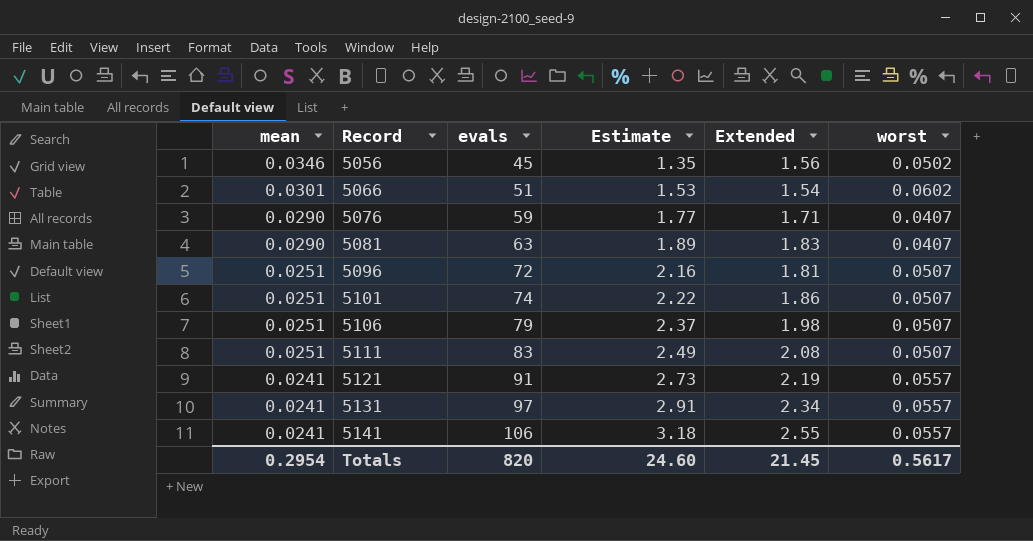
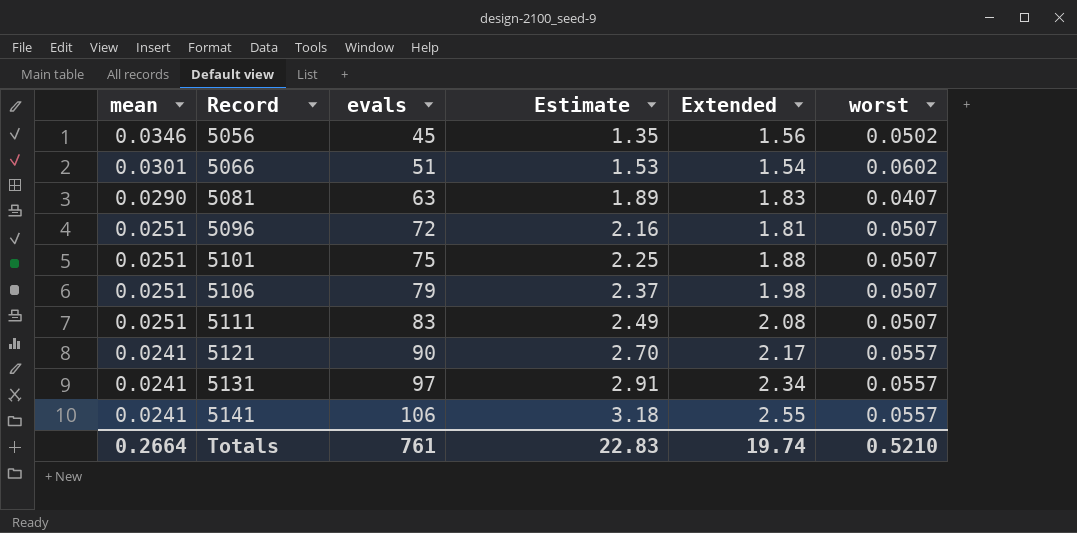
row 5076: 0.0290 | 59 | 1.77 | 1.71 | 0.0407 -> none
5101 | evals: 74 -> 75
5101 | Estimate: 2.22 -> 2.25
5101 | Extended: 1.86 -> 1.88
5121 | evals: 91 -> 90
5121 | Estimate: 2.73 -> 2.70
5121 | Extended: 2.19 -> 2.17
Totals | mean: 0.2954 -> 0.2664
Totals | evals: 820 -> 761
Totals | Estimate: 24.60 -> 22.83
Totals | Extended: 21.45 -> 19.74
Totals | worst: 0.5617 -> 0.5210

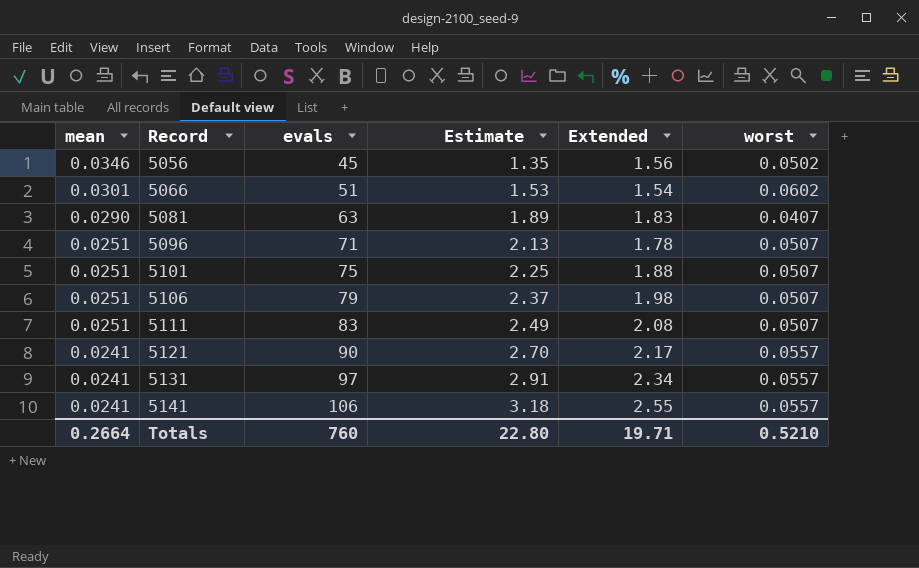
5096 | evals: 72 -> 71
5096 | Estimate: 2.16 -> 2.13
5096 | Extended: 1.81 -> 1.78
Totals | evals: 761 -> 760
Totals | Estimate: 22.83 -> 22.80
Totals | Extended: 19.74 -> 19.71

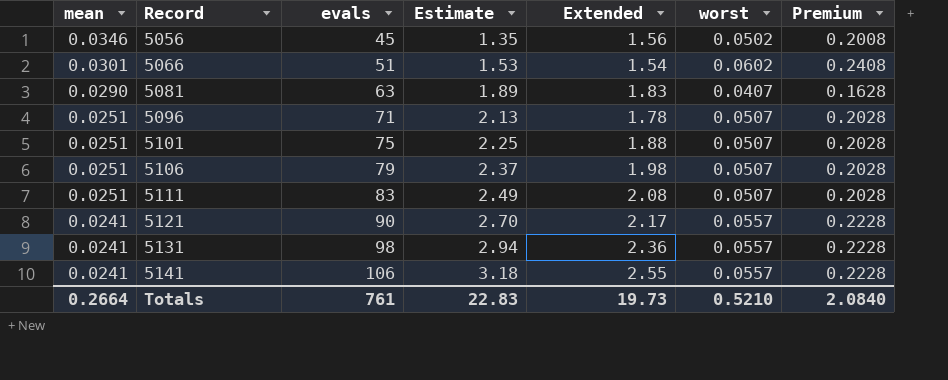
column Premium | formula: none -> [worst] * 4
5131 | evals: 97 -> 98
5131 | Estimate: 2.91 -> 2.94
5131 | Extended: 2.34 -> 2.36
Totals | evals: 760 -> 761
Totals | Estimate: 22.80 -> 22.83
Totals | Extended: 19.71 -> 19.73

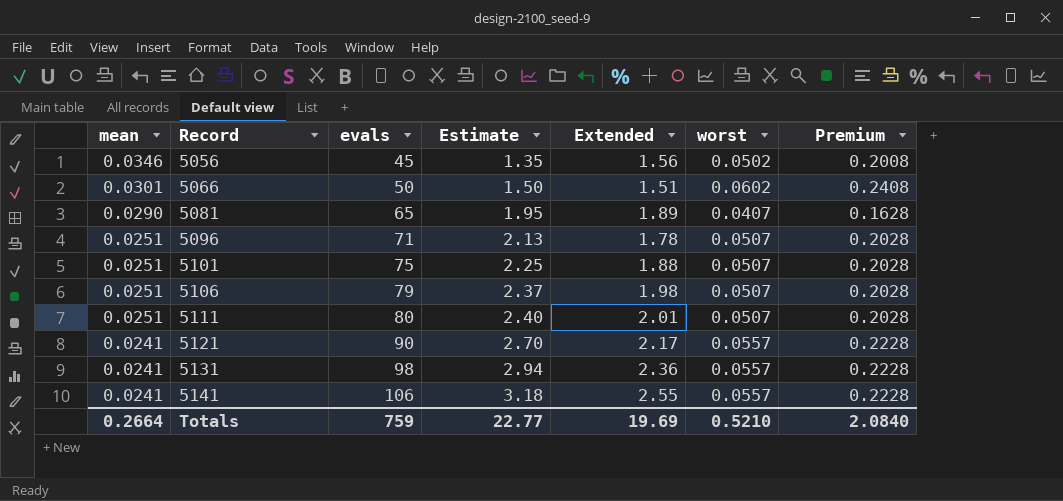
5066 | evals: 51 -> 50
5066 | Estimate: 1.53 -> 1.50
5066 | Extended: 1.54 -> 1.51
5081 | evals: 63 -> 65
5081 | Estimate: 1.89 -> 1.95
5081 | Extended: 1.83 -> 1.89
5111 | evals: 83 -> 80
5111 | Estimate: 2.49 -> 2.40
5111 | Extended: 2.08 -> 2.01
Totals | evals: 761 -> 759
Totals | Estimate: 22.83 -> 22.77
Totals | Extended: 19.73 -> 19.69

